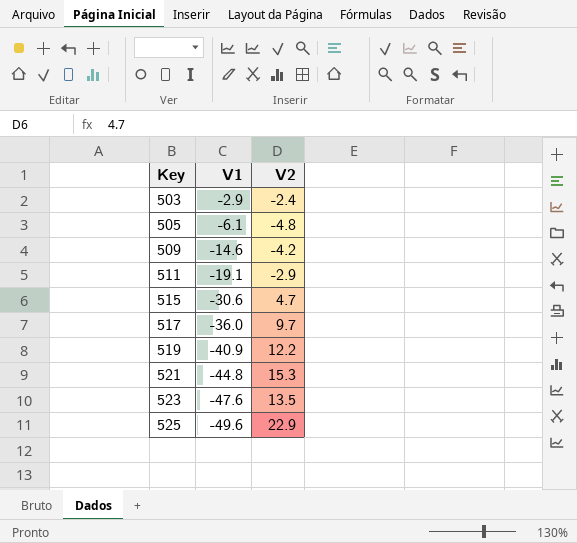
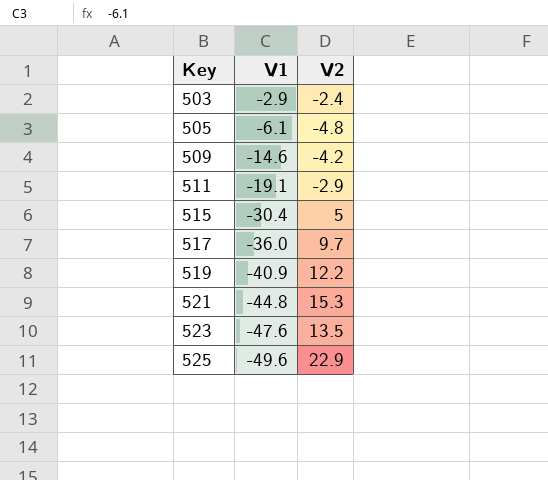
515 | V1: -30.6 -> -30.4
515 | V2: 4.7 -> 5

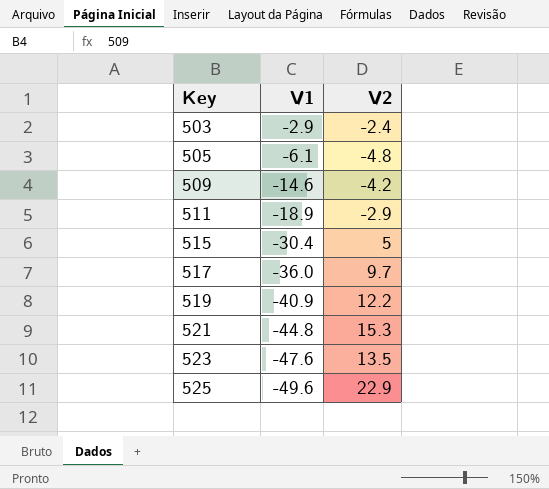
511 | V1: -19.1 -> -18.9

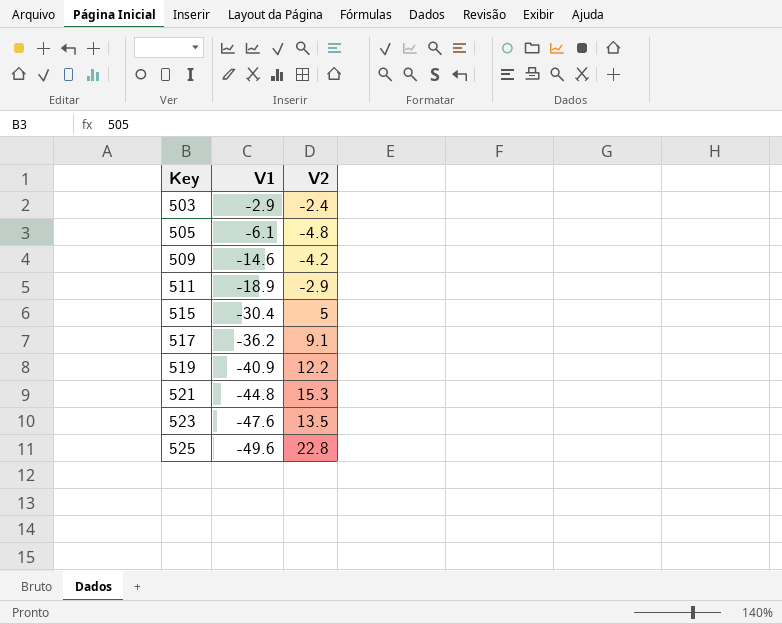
517 | V1: -36.0 -> -36.2
517 | V2: 9.7 -> 9.1
525 | V2: 22.9 -> 22.8

